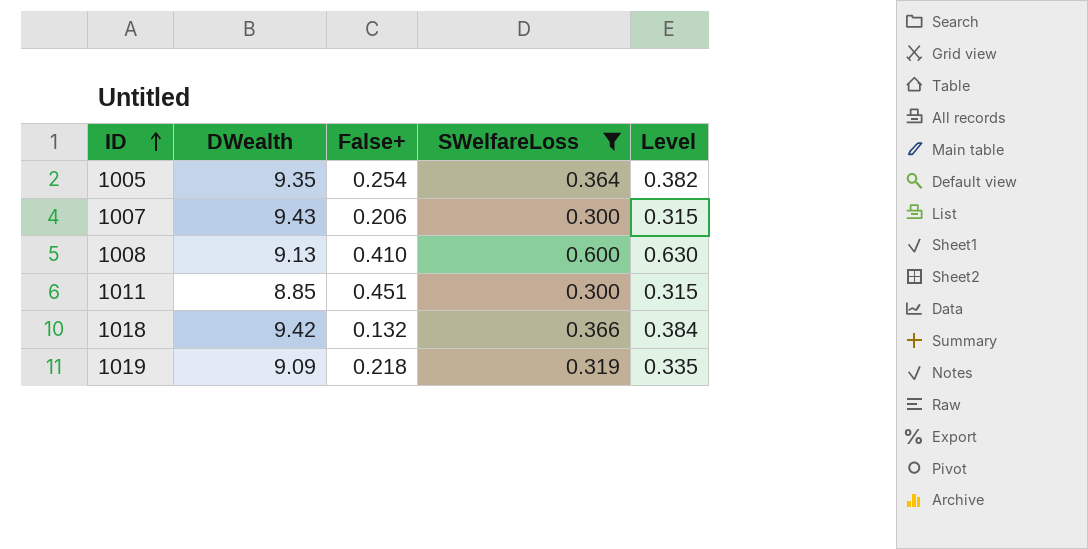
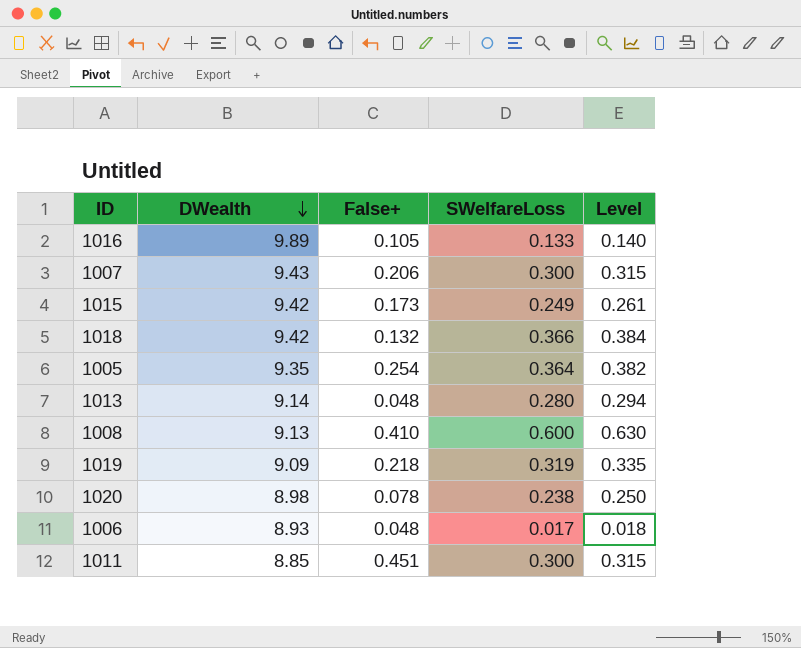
filter: SWelfareLoss >= 0.300 -> none
row order: ID ascending -> DWealth descending

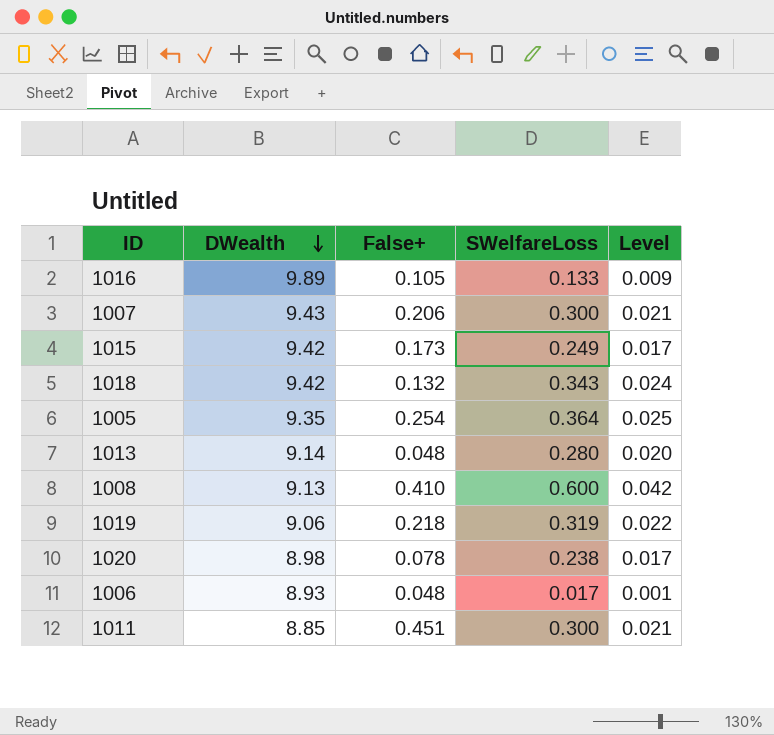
column Level | formula: [SWelfareLoss] * 1.05 -> [SWelfareLoss] * 0.07
1018 | SWelfareLoss: 0.366 -> 0.343
1019 | DWealth: 9.09 -> 9.06

